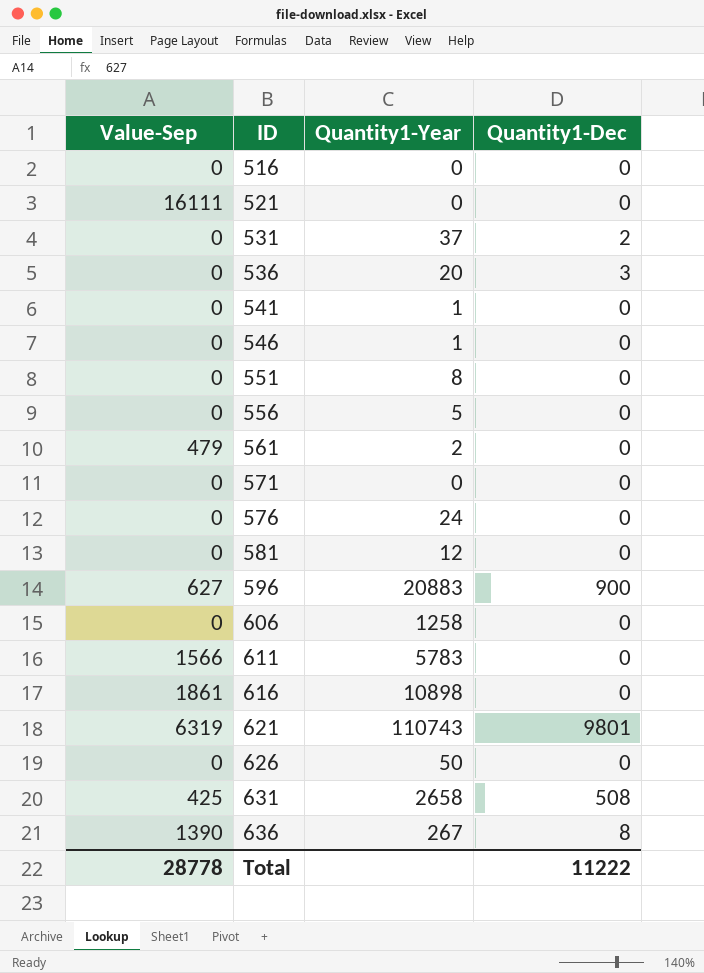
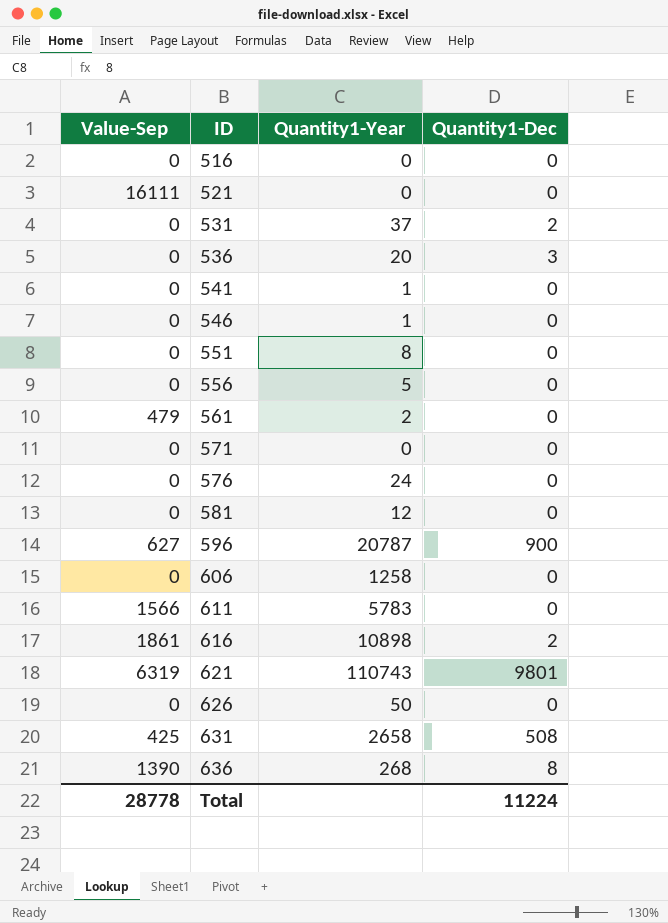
596 | Quantity1-Year: 20883 -> 20787
616 | Quantity1-Dec: 0 -> 2
636 | Quantity1-Year: 267 -> 268
Total | Quantity1-Dec: 11222 -> 11224

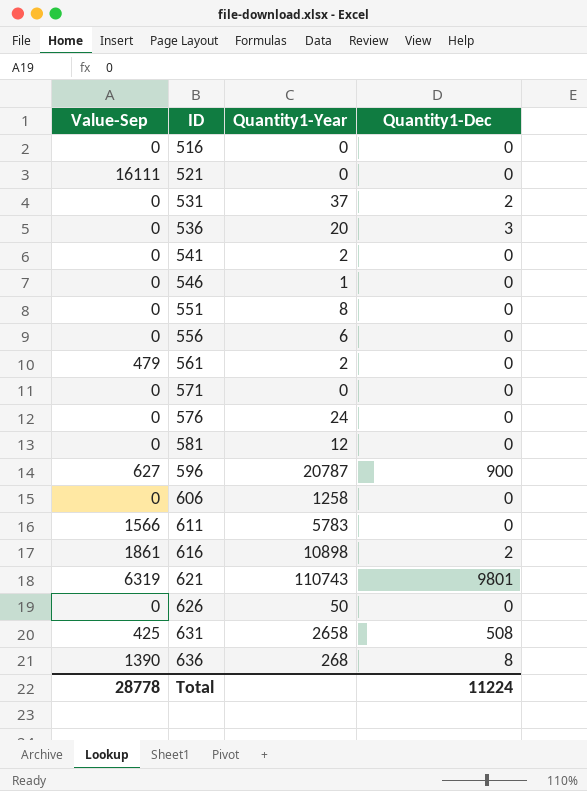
541 | Quantity1-Year: 1 -> 2
556 | Quantity1-Year: 5 -> 6

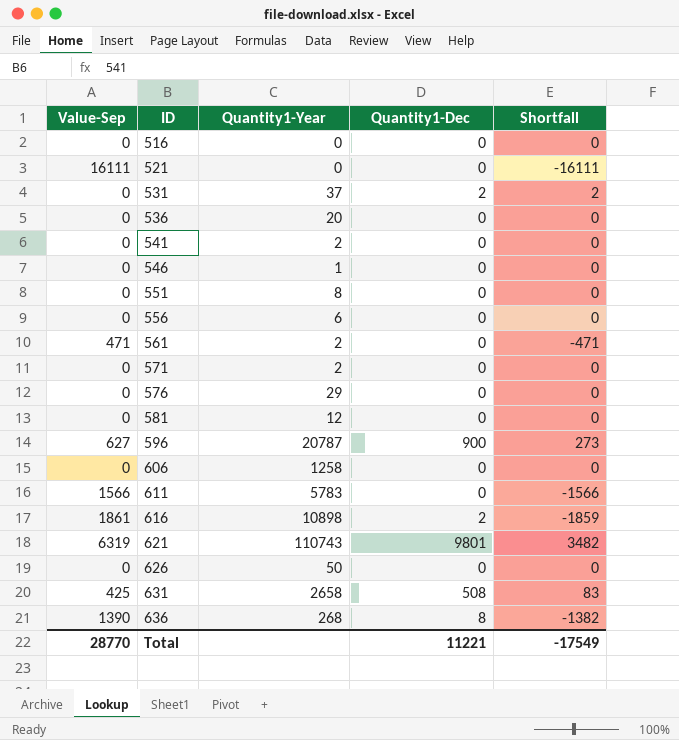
column Shortfall | formula: none -> [Quantity1-Dec] - [Value-Sep]
536 | Quantity1-Dec: 3 -> 0
561 | Value-Sep: 479 -> 471
571 | Quantity1-Year: 0 -> 2
576 | Quantity1-Year: 24 -> 29
Total | Value-Sep: 28778 -> 28770
Total | Quantity1-Dec: 11224 -> 11221

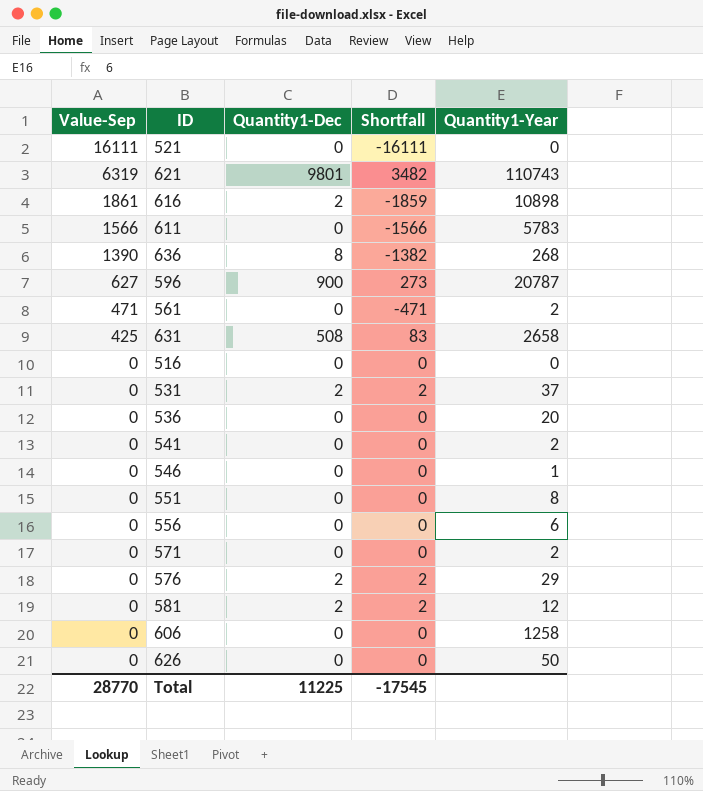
row order: ID ascending -> Value-Sep descending
column Quantity1-Year | position: 3 -> 5
576 | Quantity1-Dec: 0 -> 2
576 | Shortfall: 0 -> 2
581 | Quantity1-Dec: 0 -> 2
581 | Shortfall: 0 -> 2
Total | Quantity1-Dec: 11221 -> 11225
Total | Shortfall: -17549 -> -17545

